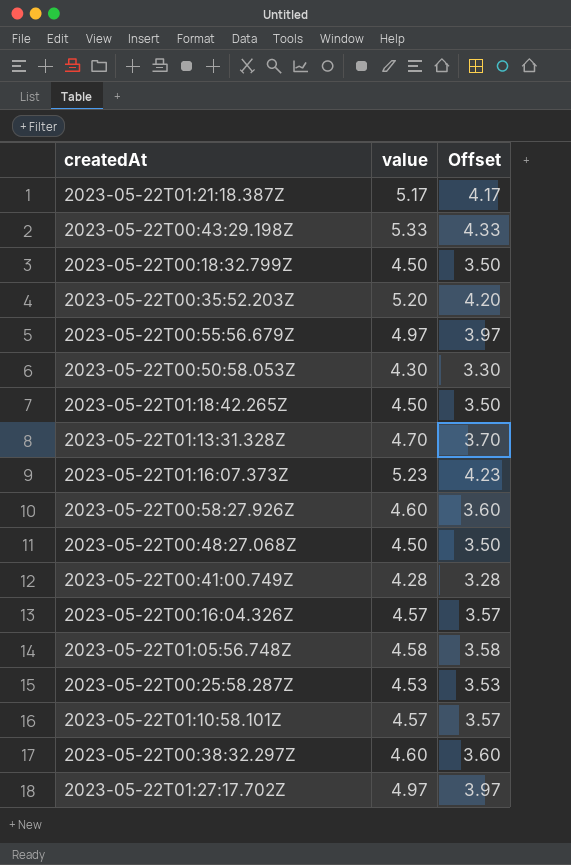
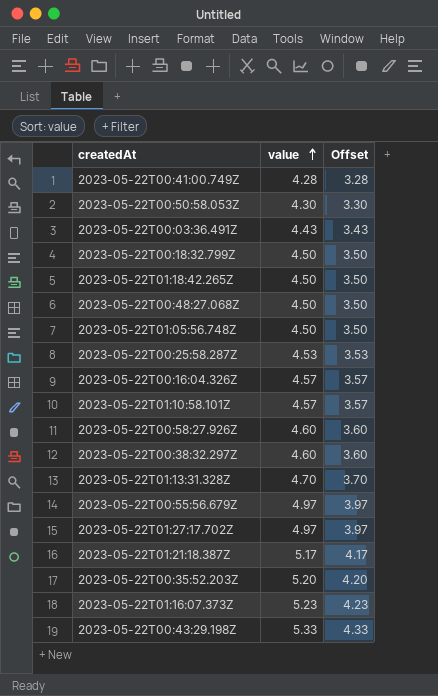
row order: none -> value ascending
row 2023-05-22T00:03:36.491Z: none -> 4.43 | 3.43
2023-05-22T01:05:56.748Z | value: 4.58 -> 4.50
2023-05-22T01:05:56.748Z | Offset: 3.58 -> 3.50

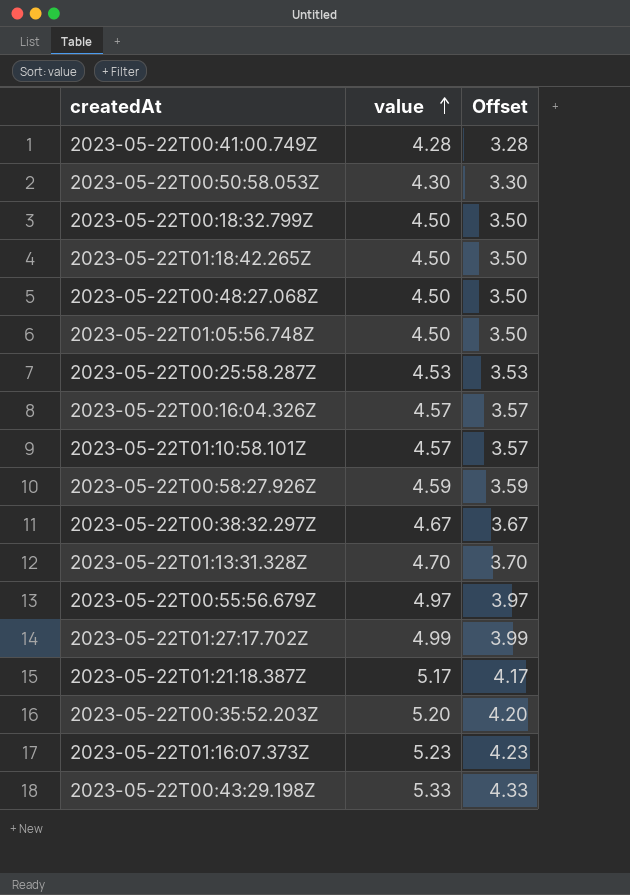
row 2023-05-22T00:03:36.491Z: 4.43 | 3.43 -> none
2023-05-22T00:58:27.926Z | value: 4.60 -> 4.59
2023-05-22T00:58:27.926Z | Offset: 3.60 -> 3.59
2023-05-22T00:38:32.297Z | value: 4.60 -> 4.67
2023-05-22T00:38:32.297Z | Offset: 3.60 -> 3.67
2023-05-22T01:27:17.702Z | value: 4.97 -> 4.99
2023-05-22T01:27:17.702Z | Offset: 3.97 -> 3.99

